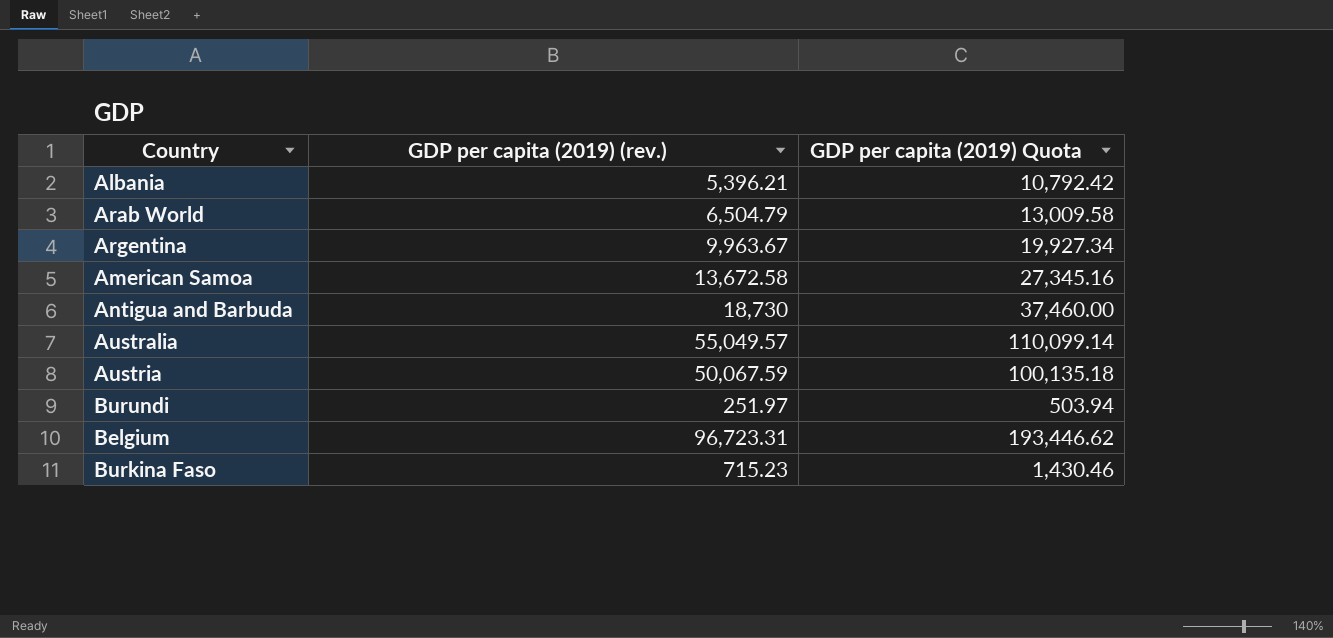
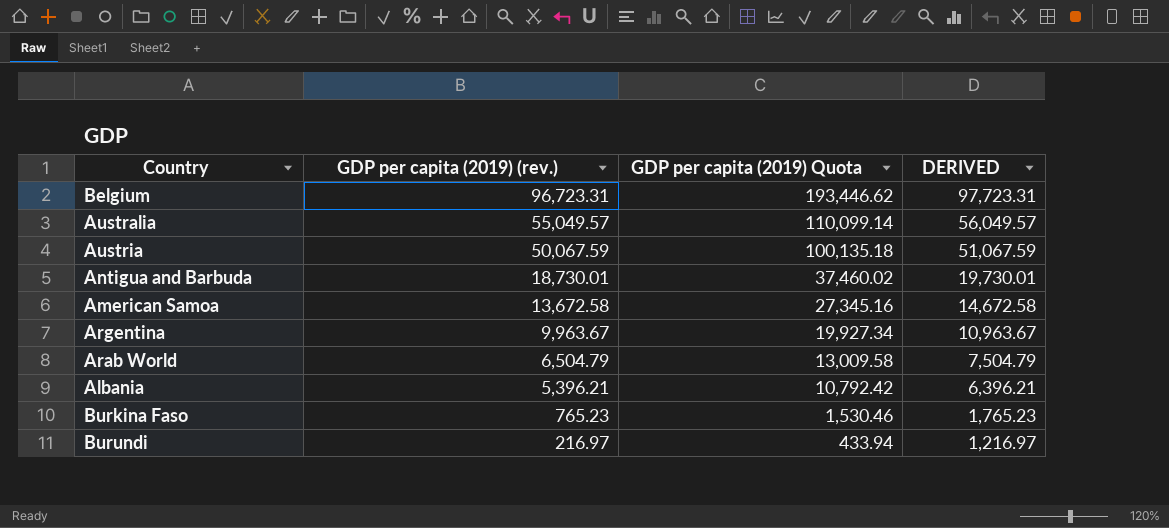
row order: none -> GDP per capita (2019) (rev.) descending
column DERIVED | formula: none -> [GDP per capita (2019) (rev.)] + 1000
Antigua and Barbuda | GDP per capita (2019) (rev.): 18,730 -> 18,730.01
Antigua and Barbuda | GDP per capita (2019) Quota: 37,460.00 -> 37,460.02
Burkina Faso | GDP per capita (2019) (rev.): 715.23 -> 765.23
Burkina Faso | GDP per capita (2019) Quota: 1,430.46 -> 1,530.46
Burundi | GDP per capita (2019) (rev.): 251.97 -> 216.97
Burundi | GDP per capita (2019) Quota: 503.94 -> 433.94

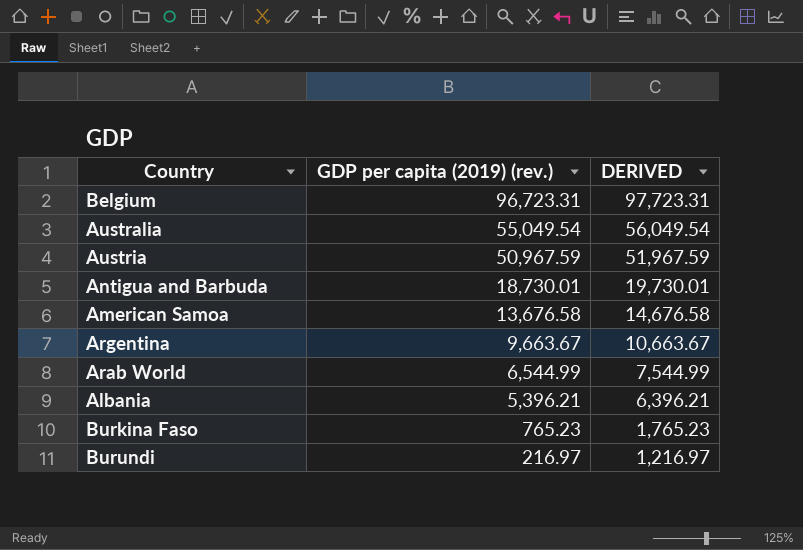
column GDP per capita (2019) Quota | formula: [GDP per capita (2019) (rev.)] * 2 -> none
Australia | GDP per capita (2019) (rev.): 55,049.57 -> 55,049.54
Australia | DERIVED: 56,049.57 -> 56,049.54
Austria | GDP per capita (2019) (rev.): 50,067.59 -> 50,967.59
Austria | DERIVED: 51,067.59 -> 51,967.59
American Samoa | GDP per capita (2019) (rev.): 13,672.58 -> 13,676.58
American Samoa | DERIVED: 14,672.58 -> 14,676.58
Argentina | GDP per capita (2019) (rev.): 9,963.67 -> 9,663.67
Argentina | DERIVED: 10,963.67 -> 10,663.67
Arab World | GDP per capita (2019) (rev.): 6,504.79 -> 6,544.99
Arab World | DERIVED: 7,504.79 -> 7,544.99

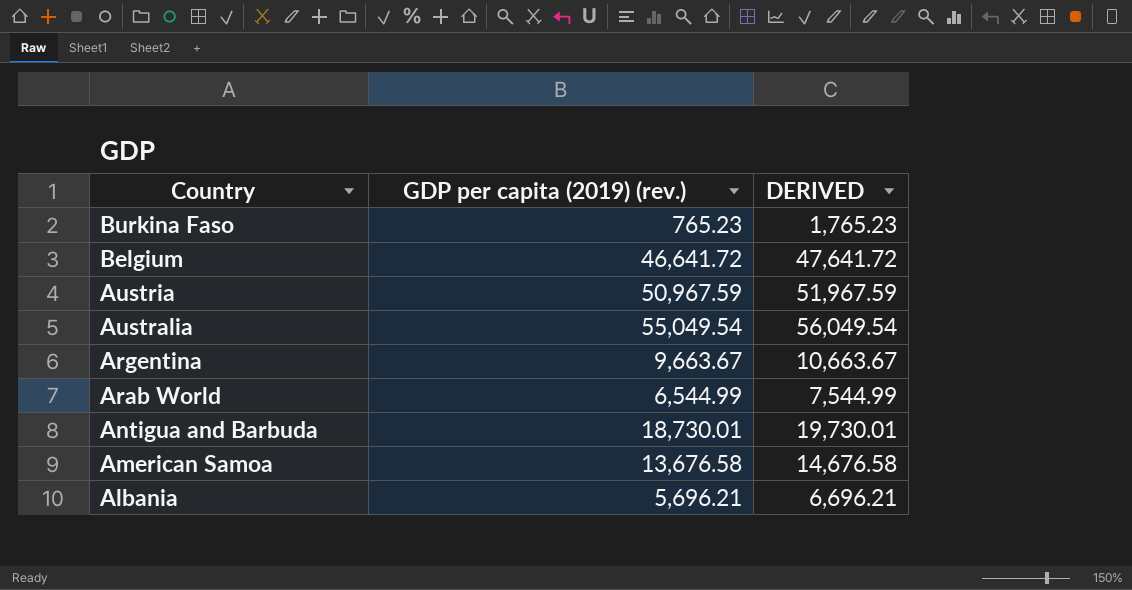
row order: GDP per capita (2019) (rev.) descending -> Country descending
row Burundi: 216.97 | 1,216.97 -> none
Belgium | GDP per capita (2019) (rev.): 96,723.31 -> 46,641.72
Belgium | DERIVED: 97,723.31 -> 47,641.72
Albania | GDP per capita (2019) (rev.): 5,396.21 -> 5,696.21
Albania | DERIVED: 6,396.21 -> 6,696.21

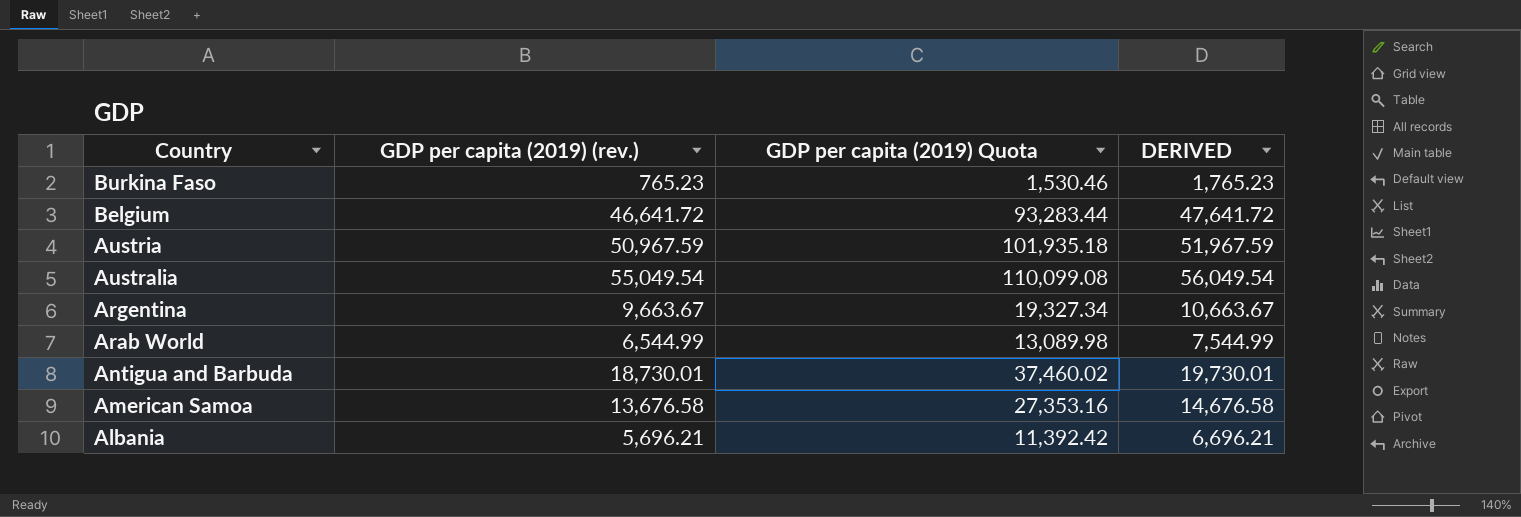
column GDP per capita (2019) Quota | formula: none -> [GDP per capita (2019) (rev.)] * 2

